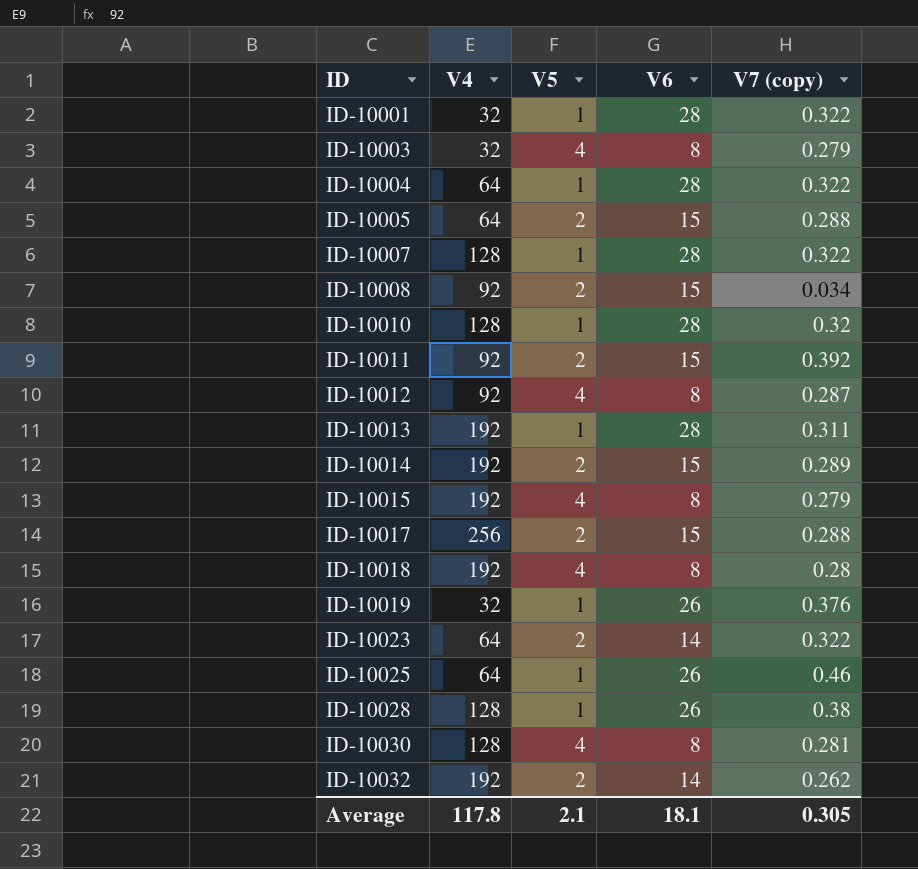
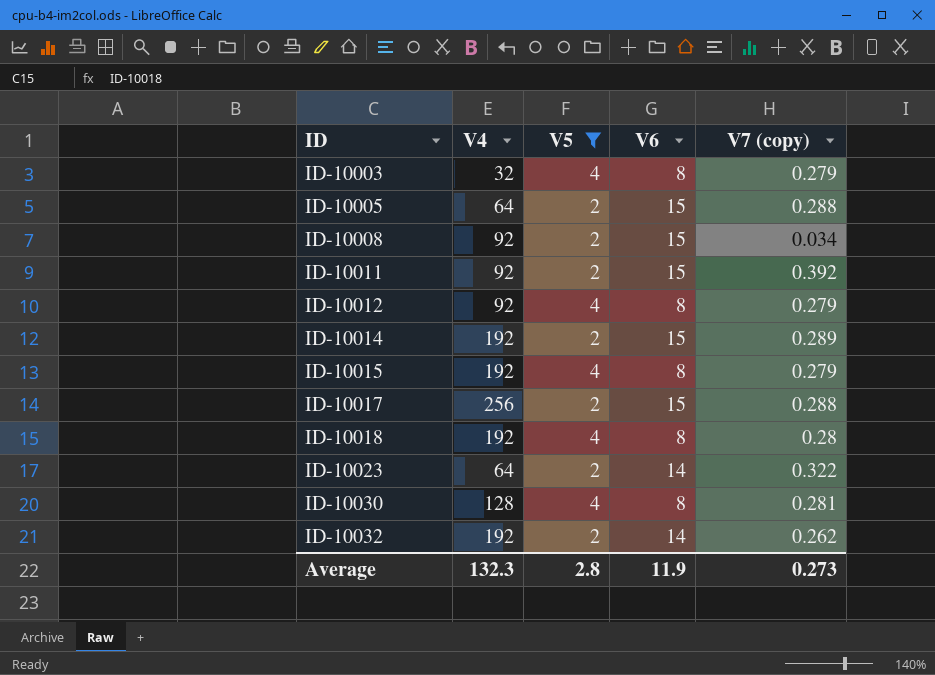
filter: none -> V5 != 1
ID-10012 | V7 (copy): 0.287 -> 0.279
Average | V4: 117.8 -> 132.3
Average | V5: 2.1 -> 2.8
Average | V6: 18.1 -> 11.9
Average | V7 (copy): 0.305 -> 0.273

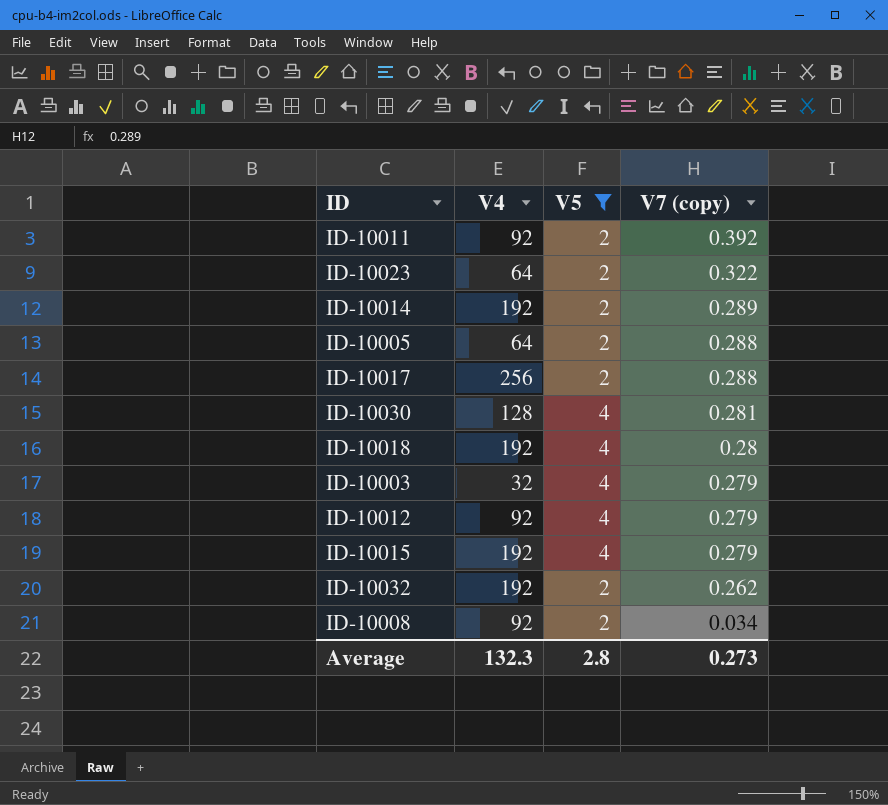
row order: ID ascending -> V7 (copy) descending
column V6 | position: 4 -> none

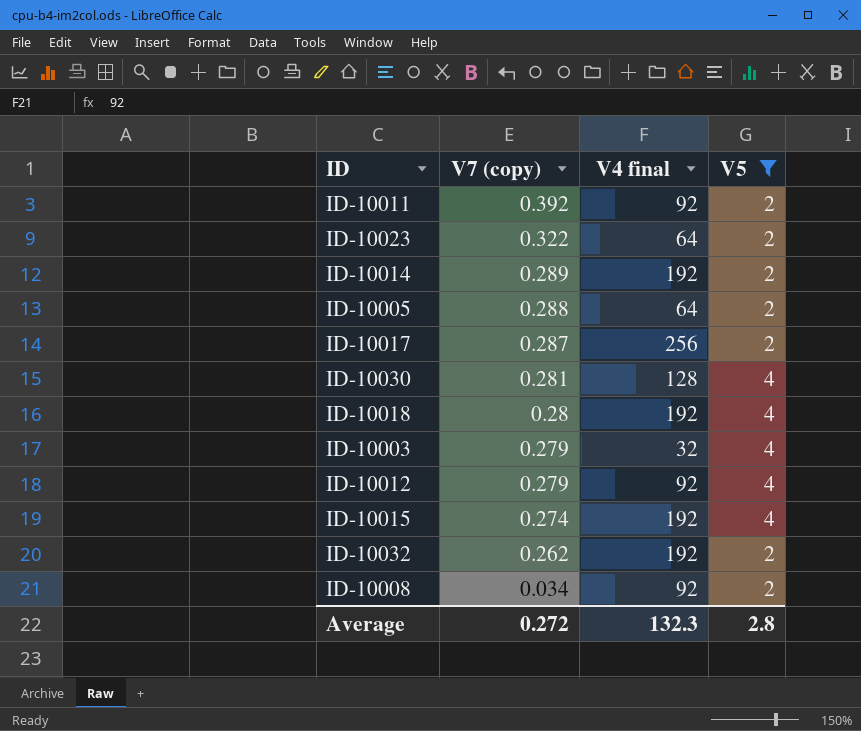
column V7 (copy) | position: 4 -> 2
column name: V4 -> V4 final
ID-10017 | V7 (copy): 0.288 -> 0.287
ID-10015 | V7 (copy): 0.279 -> 0.274
Average | V7 (copy): 0.273 -> 0.272

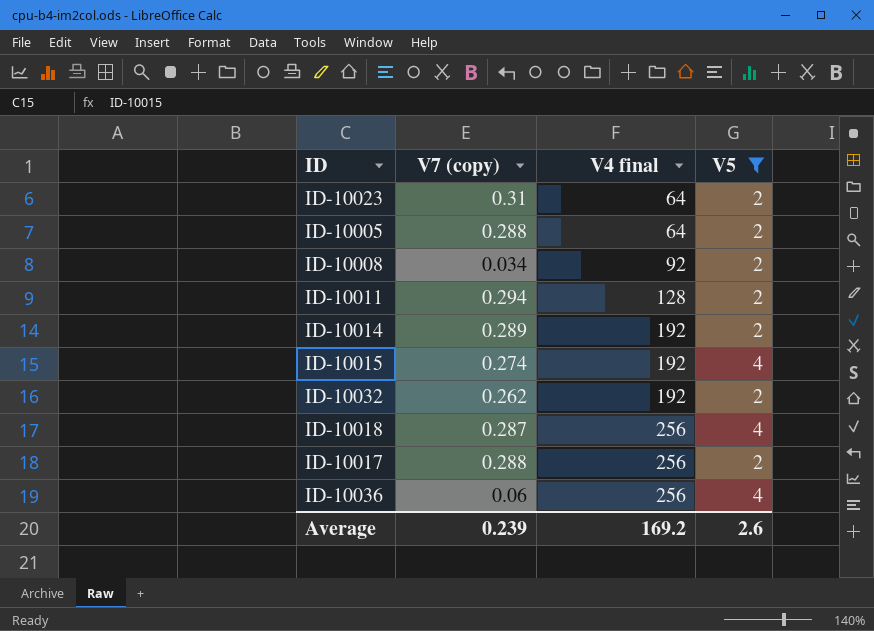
row order: V7 (copy) descending -> V4 final ascending
row ID-10030: 0.281 | 128 | 4 -> none
row ID-10003: 0.279 | 32 | 4 -> none
row ID-10012: 0.279 | 92 | 4 -> none
ID-10023 | V7 (copy): 0.322 -> 0.31
ID-10011 | V7 (copy): 0.392 -> 0.294
ID-10011 | V4 final: 92 -> 128
ID-10018 | V7 (copy): 0.28 -> 0.287
ID-10018 | V4 final: 192 -> 256
ID-10017 | V7 (copy): 0.287 -> 0.288
row ID-10036: none -> 0.06 | 256 | 4
Average | V7 (copy): 0.272 -> 0.239
Average | V4 final: 132.3 -> 169.2
Average | V5: 2.8 -> 2.6

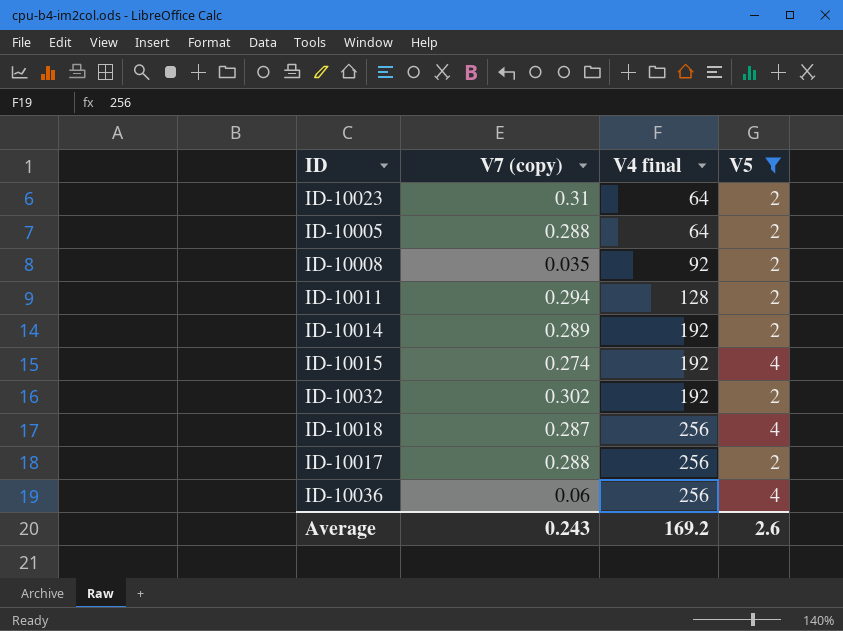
ID-10008 | V7 (copy): 0.034 -> 0.035
ID-10032 | V7 (copy): 0.262 -> 0.302
Average | V7 (copy): 0.239 -> 0.243

